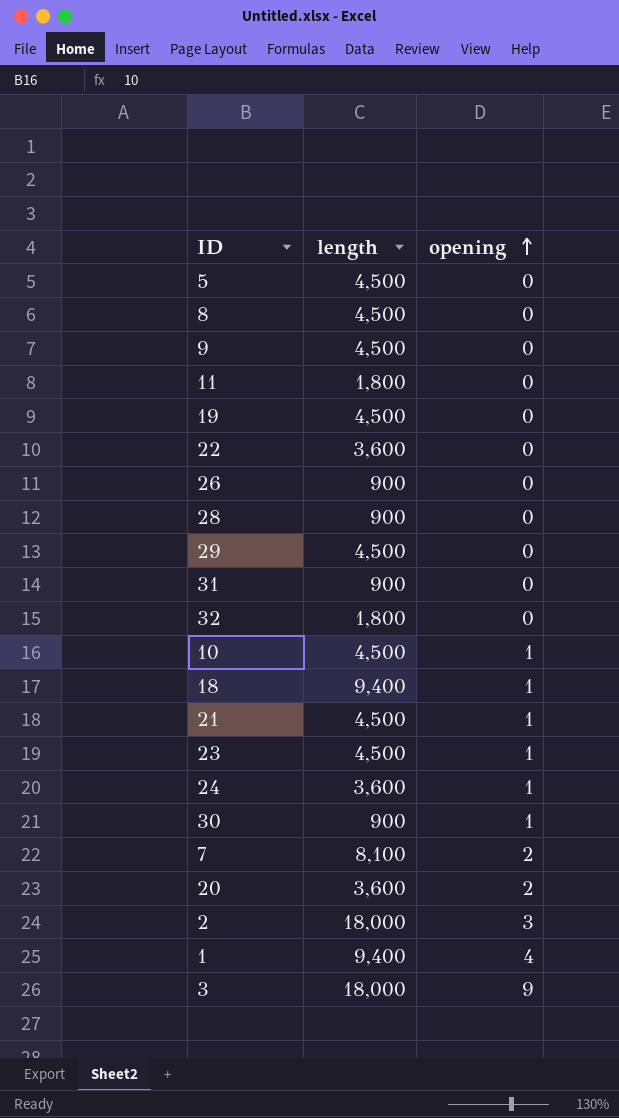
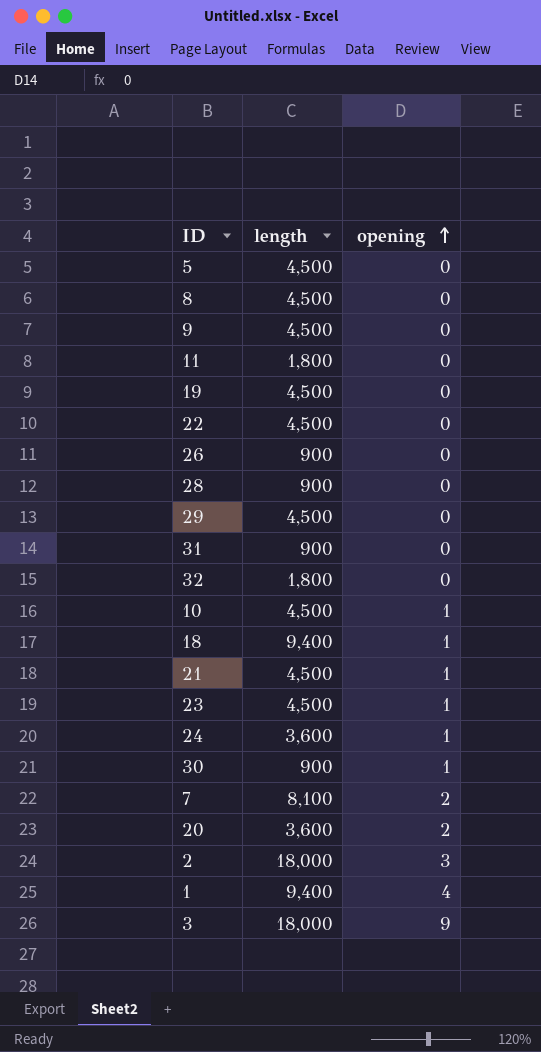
22 | length: 3,600 -> 4,500

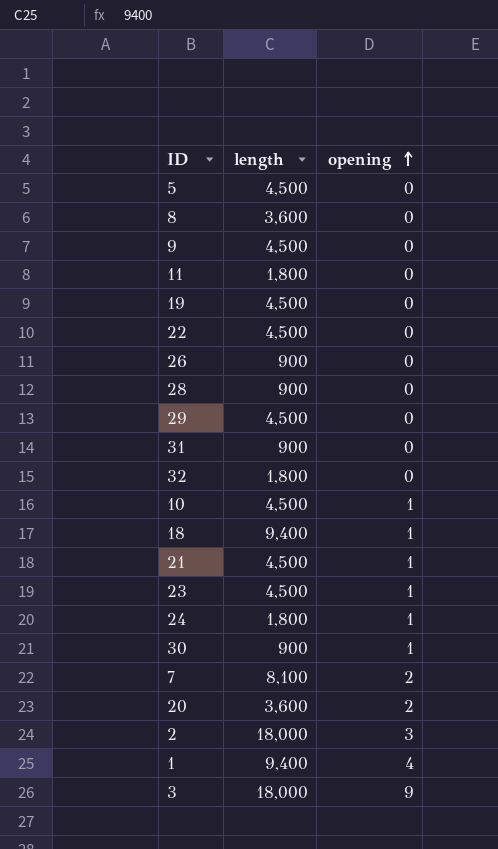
8 | length: 4,500 -> 3,600
24 | length: 3,600 -> 1,800

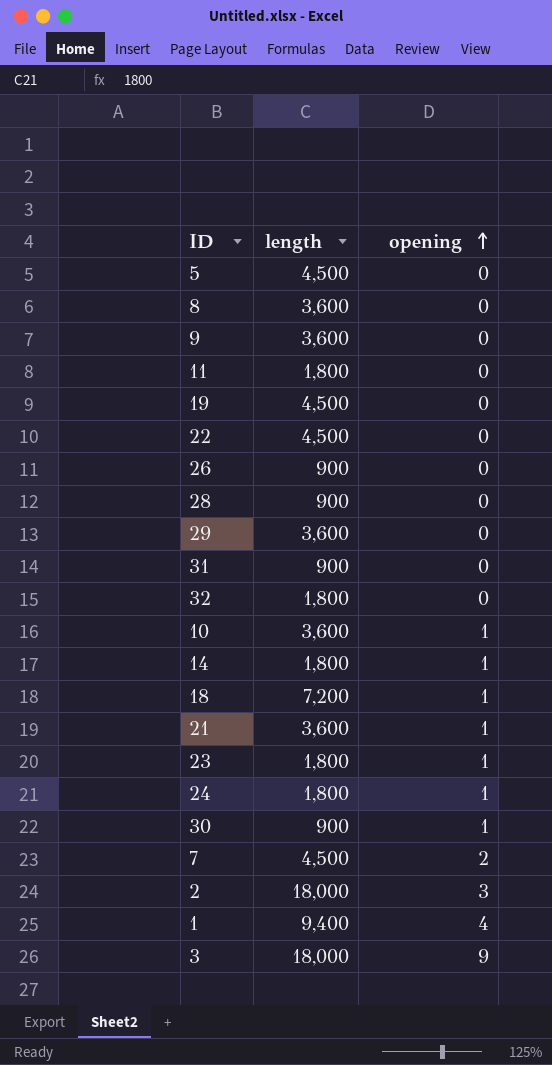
row 20: 3,600 | 2 -> none
9 | length: 4,500 -> 3,600
29 | length: 4,500 -> 3,600
10 | length: 4,500 -> 3,600
row 14: none -> 1,800 | 1
18 | length: 9,400 -> 7,200
21 | length: 4,500 -> 3,600
23 | length: 4,500 -> 1,800
7 | length: 8,100 -> 4,500

